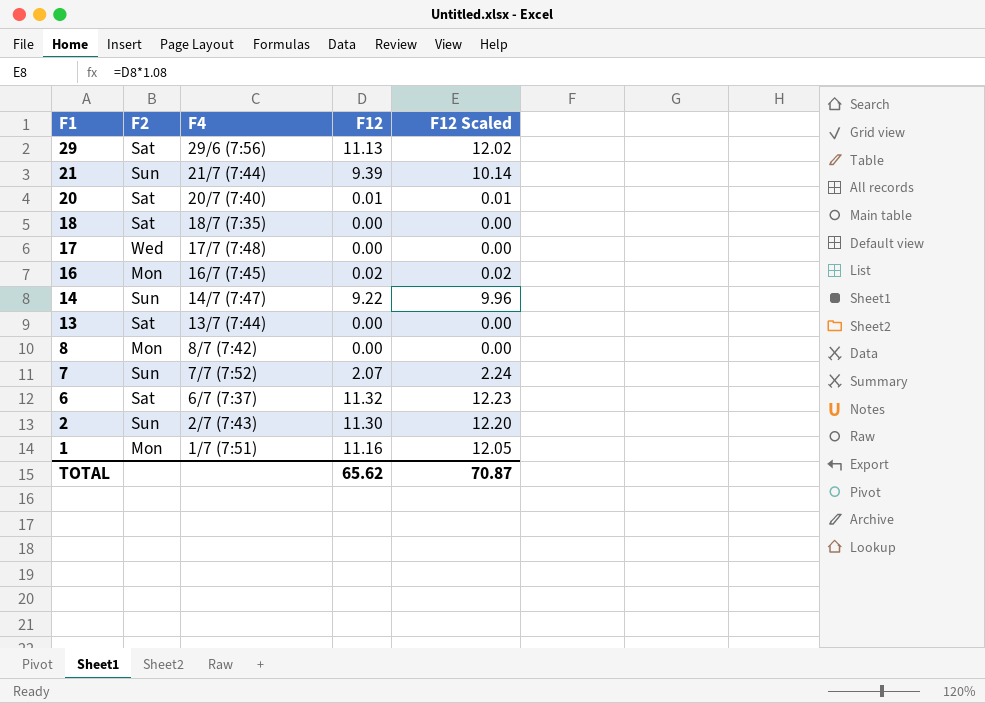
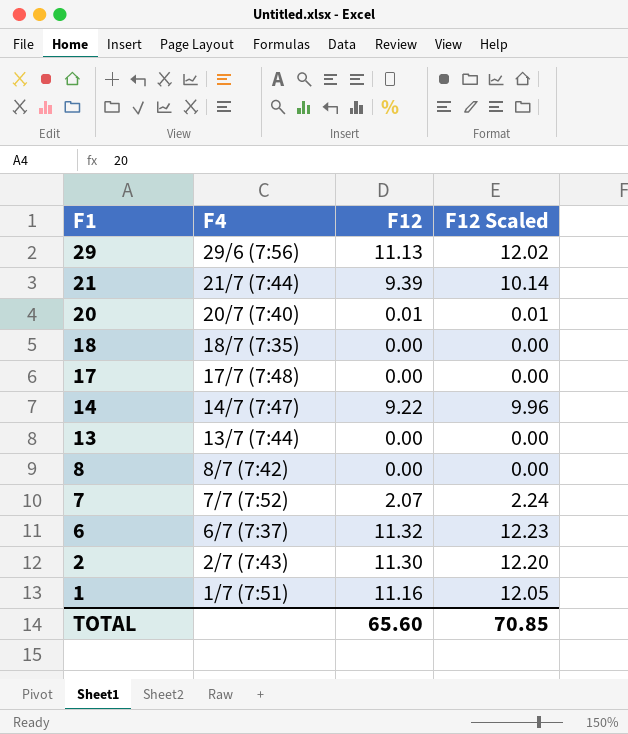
column F2 | position: 2 -> none
row 16: Mon | 16/7 (7:45) | 0.02 | 0.02 -> none
TOTAL | F12: 65.62 -> 65.60
TOTAL | F12 Scaled: 70.87 -> 70.85

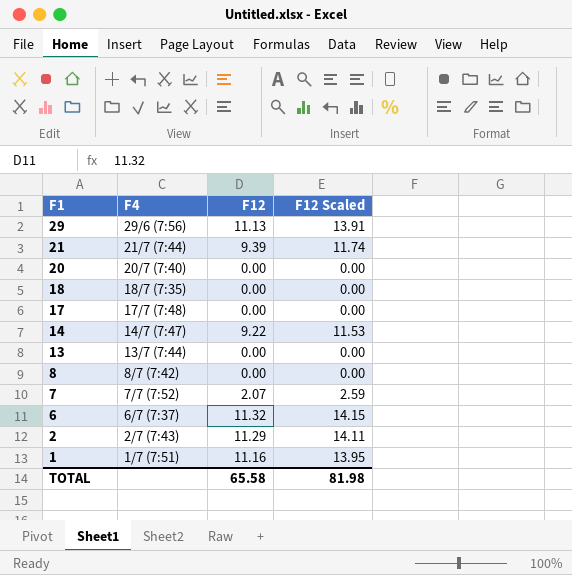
column F12 Scaled | formula: [F12] * 1.08 -> [F12] * 1.25
20 | F12: 0.01 -> 0.00
2 | F12: 11.30 -> 11.29
TOTAL | F12: 65.60 -> 65.58
TOTAL | F12 Scaled: 70.85 -> 81.98

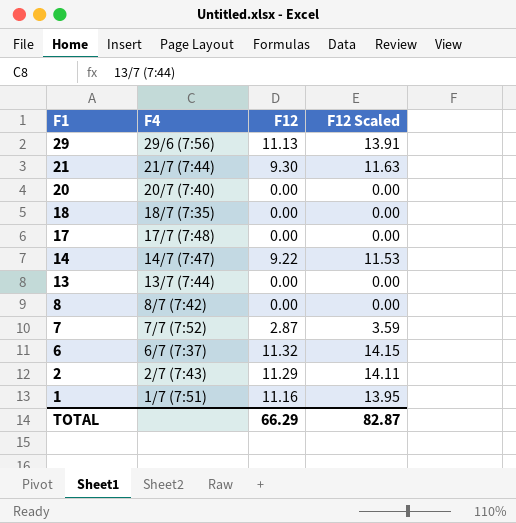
21 | F12: 9.39 -> 9.30
21 | F12 Scaled: 11.74 -> 11.63
7 | F12: 2.07 -> 2.87
7 | F12 Scaled: 2.59 -> 3.59
TOTAL | F12: 65.58 -> 66.29
TOTAL | F12 Scaled: 81.98 -> 82.87

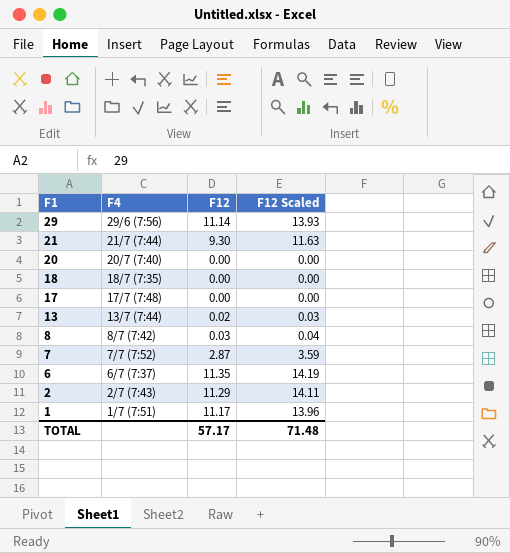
row 14: 14/7 (7:47) | 9.22 | 11.53 -> none
29 | F12: 11.13 -> 11.14
29 | F12 Scaled: 13.91 -> 13.93
13 | F12: 0.00 -> 0.02
13 | F12 Scaled: 0.00 -> 0.03
8 | F12: 0.00 -> 0.03
8 | F12 Scaled: 0.00 -> 0.04
6 | F12: 11.32 -> 11.35
6 | F12 Scaled: 14.15 -> 14.19
1 | F12: 11.16 -> 11.17
1 | F12 Scaled: 13.95 -> 13.96
TOTAL | F12: 66.29 -> 57.17
TOTAL | F12 Scaled: 82.87 -> 71.48

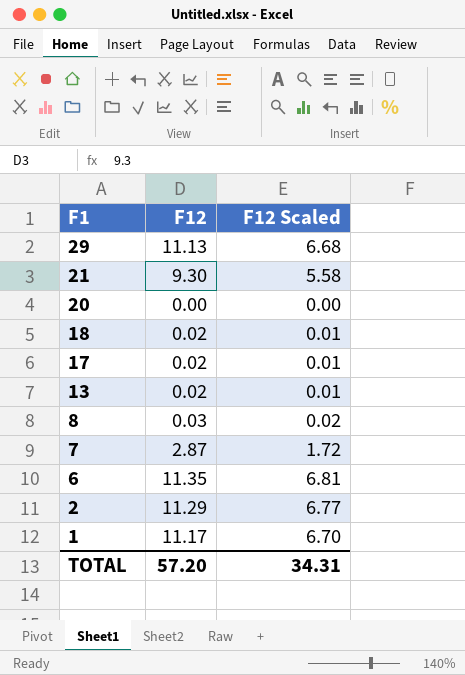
column F4 | position: 2 -> none
column F12 Scaled | formula: [F12] * 1.25 -> [F12] * 0.6
29 | F12: 11.14 -> 11.13
18 | F12: 0.00 -> 0.02
17 | F12: 0.00 -> 0.02
TOTAL | F12: 57.17 -> 57.20
TOTAL | F12 Scaled: 71.48 -> 34.31

